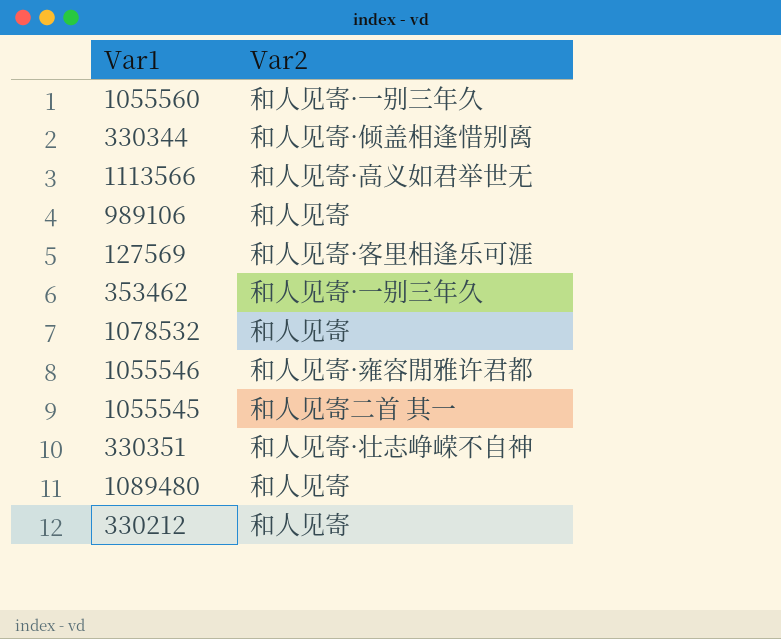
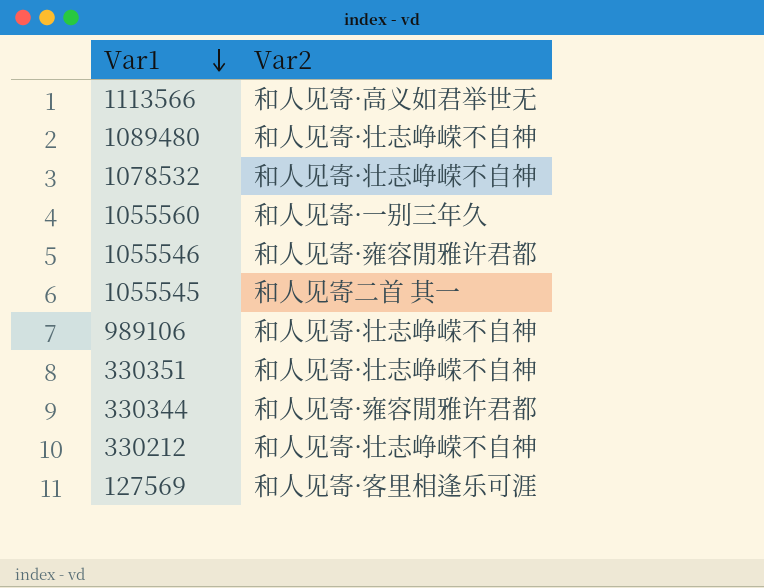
row order: none -> Var1 descending
row 353462: 和人见寄·一别三年久 -> none
1089480 | Var2: 和人见寄 -> 和人见寄·壮志峥嵘不自神
1078532 | Var2: 和人见寄 -> 和人见寄·壮志峥嵘不自神
989106 | Var2: 和人见寄 -> 和人见寄·壮志峥嵘不自神
330344 | Var2: 和人见寄·倾盖相逢惜别离 -> 和人见寄·雍容閒雅许君都
330212 | Var2: 和人见寄 -> 和人见寄·壮志峥嵘不自神

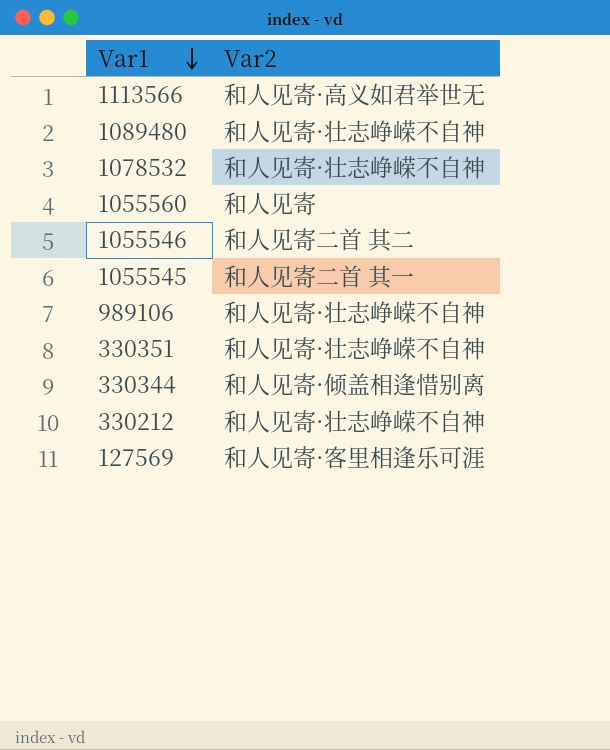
1055560 | Var2: 和人见寄·一别三年久 -> 和人见寄
1055546 | Var2: 和人见寄·雍容閒雅许君都 -> 和人见寄二首 其二
330344 | Var2: 和人见寄·雍容閒雅许君都 -> 和人见寄·倾盖相逢惜别离

